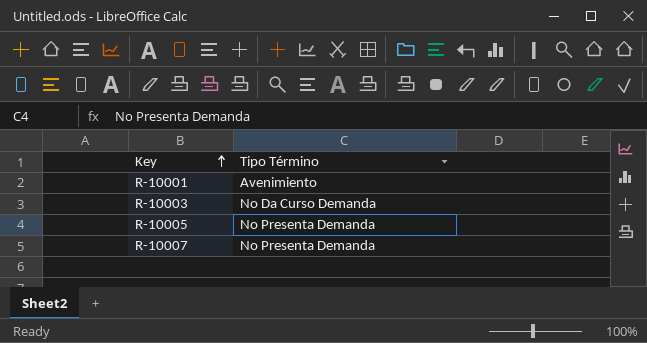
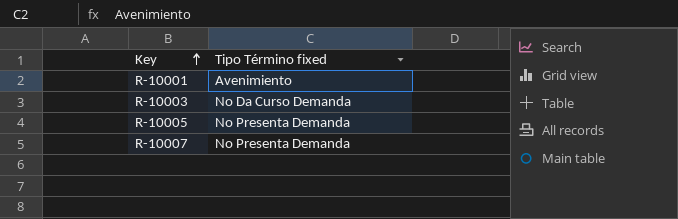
column name: Tipo Término -> Tipo Término fixed

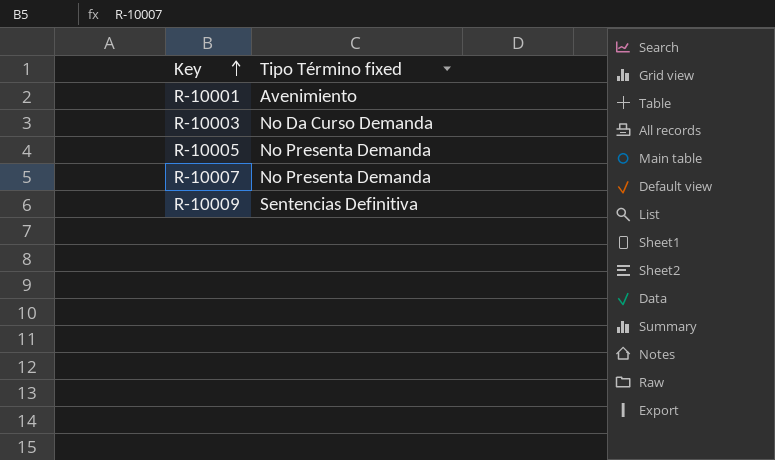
row R-10009: none -> Sentencias Definitiva

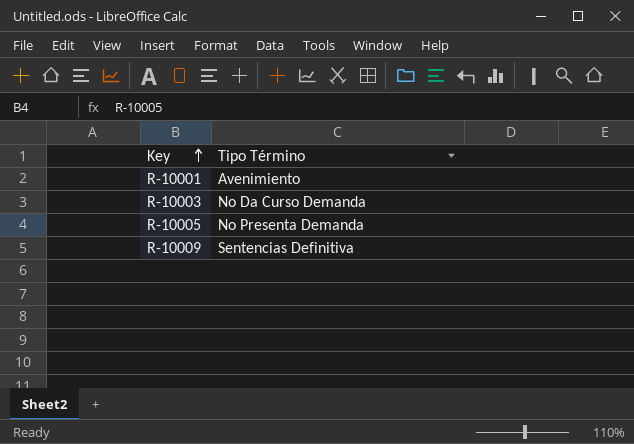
column name: Tipo Término fixed -> Tipo Término
row R-10007: No Presenta Demanda -> none

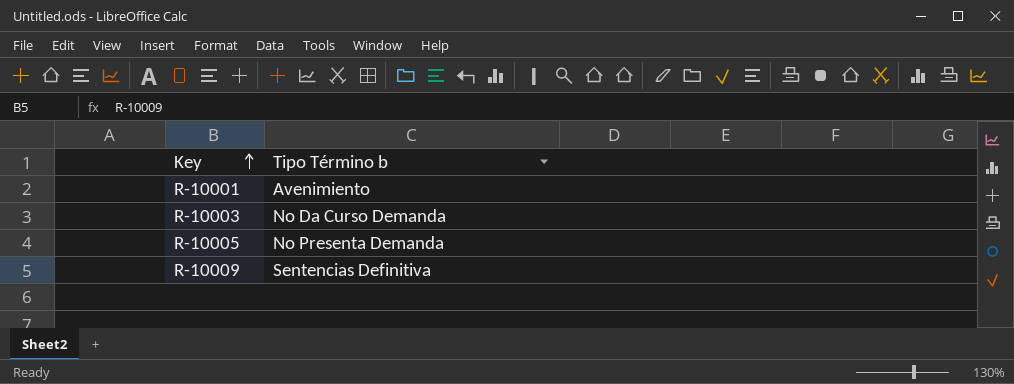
column name: Tipo Término -> Tipo Término b

